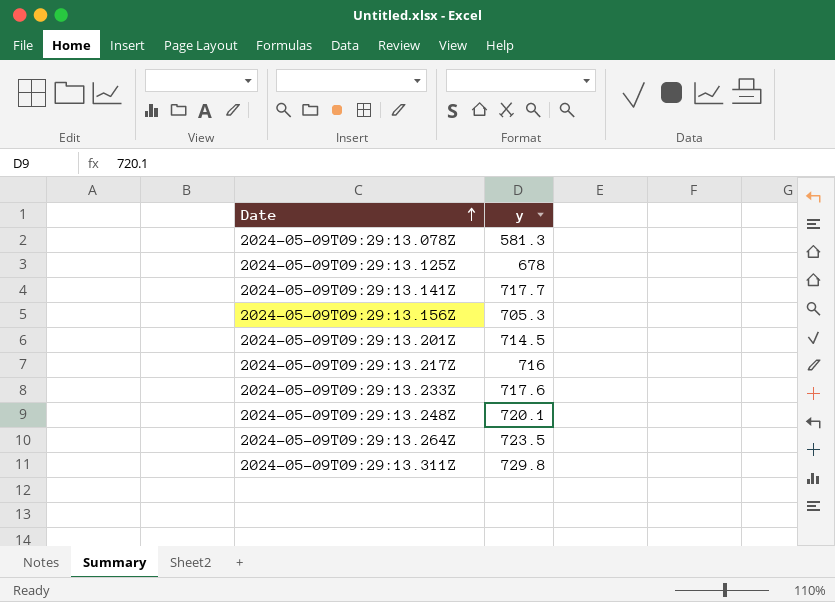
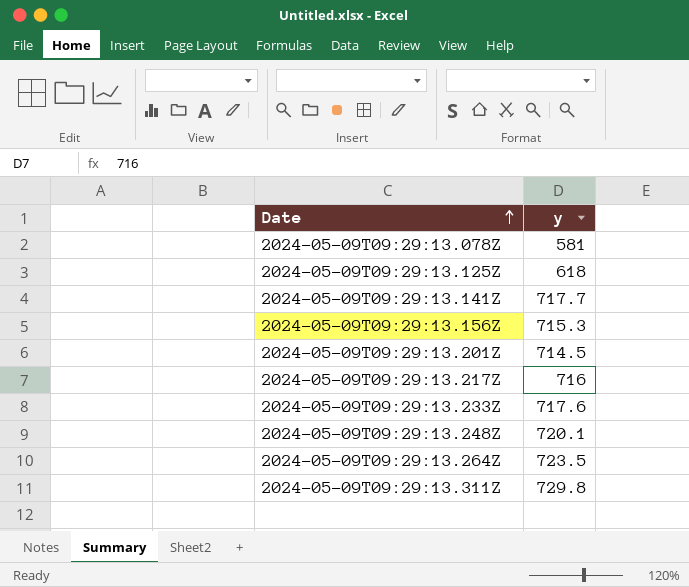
2024-05-09T09:29:13.078Z | y: 581.3 -> 581
2024-05-09T09:29:13.125Z | y: 678 -> 618
2024-05-09T09:29:13.156Z | y: 705.3 -> 715.3

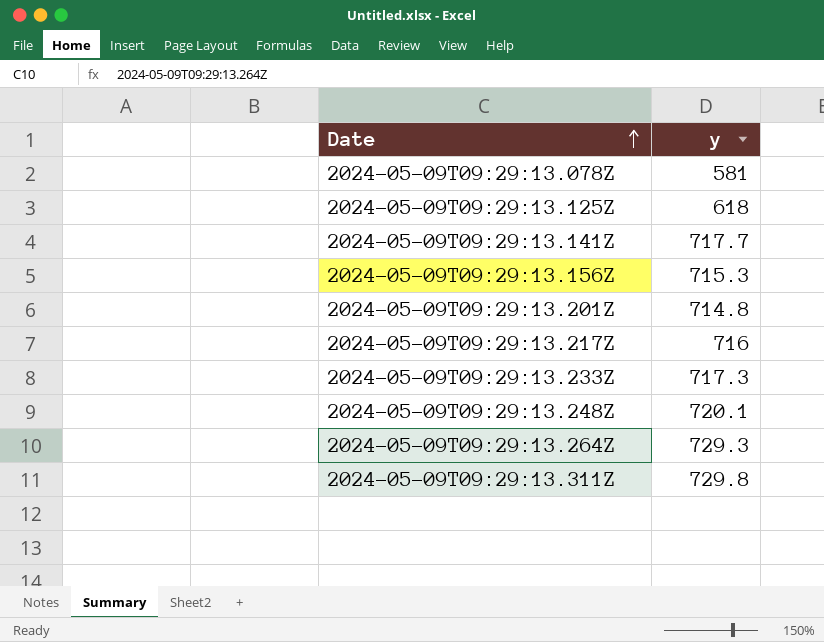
2024-05-09T09:29:13.201Z | y: 714.5 -> 714.8
2024-05-09T09:29:13.233Z | y: 717.6 -> 717.3
2024-05-09T09:29:13.264Z | y: 723.5 -> 729.3

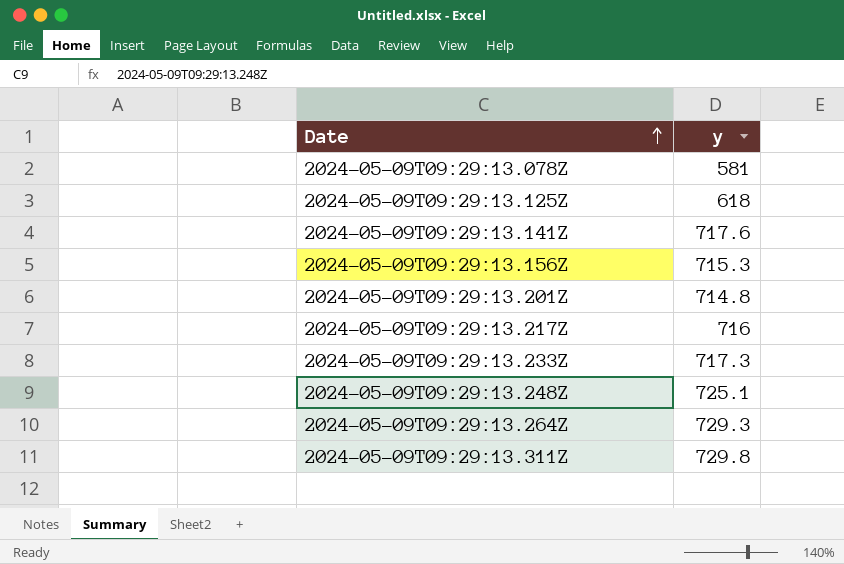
2024-05-09T09:29:13.141Z | y: 717.7 -> 717.6
2024-05-09T09:29:13.248Z | y: 720.1 -> 725.1

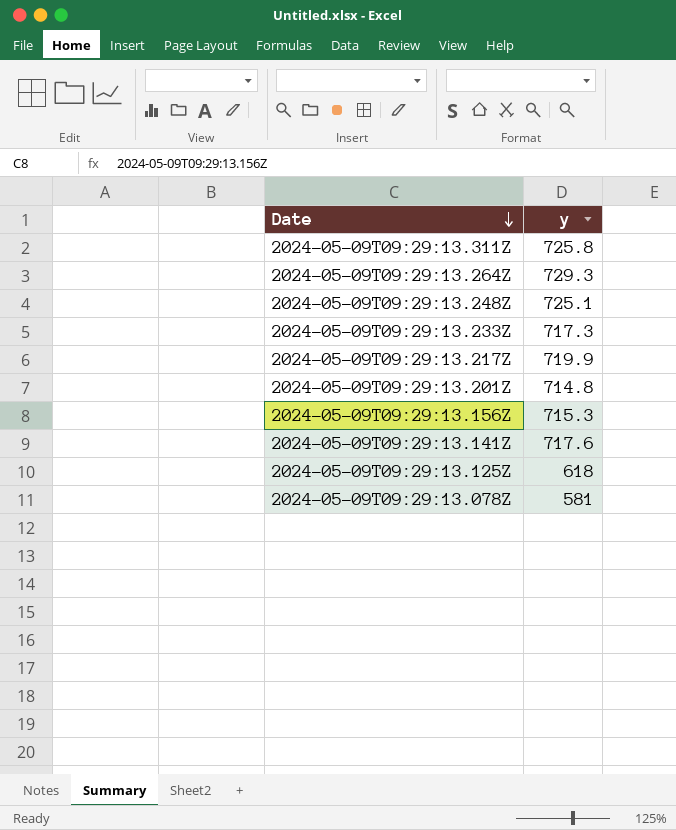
row order: Date ascending -> Date descending
2024-05-09T09:29:13.311Z | y: 729.8 -> 725.8
2024-05-09T09:29:13.217Z | y: 716 -> 719.9

